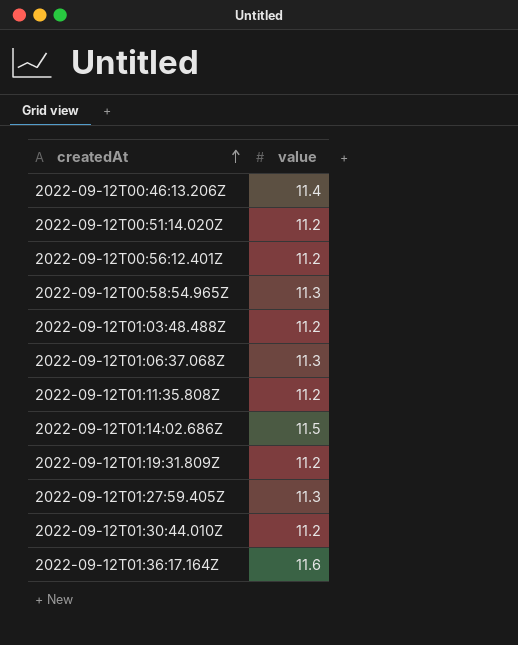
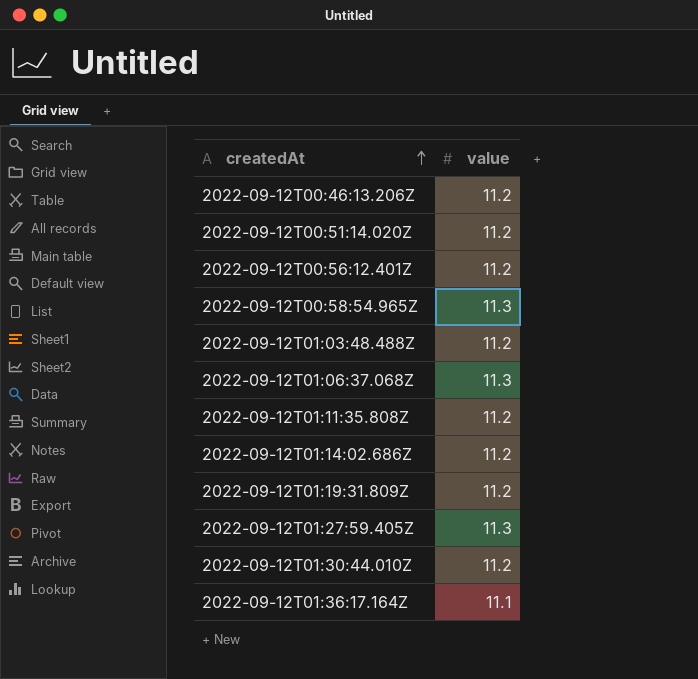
2022-09-12T00:46:13.206Z | value: 11.4 -> 11.2
2022-09-12T01:14:02.686Z | value: 11.5 -> 11.2
2022-09-12T01:36:17.164Z | value: 11.6 -> 11.1

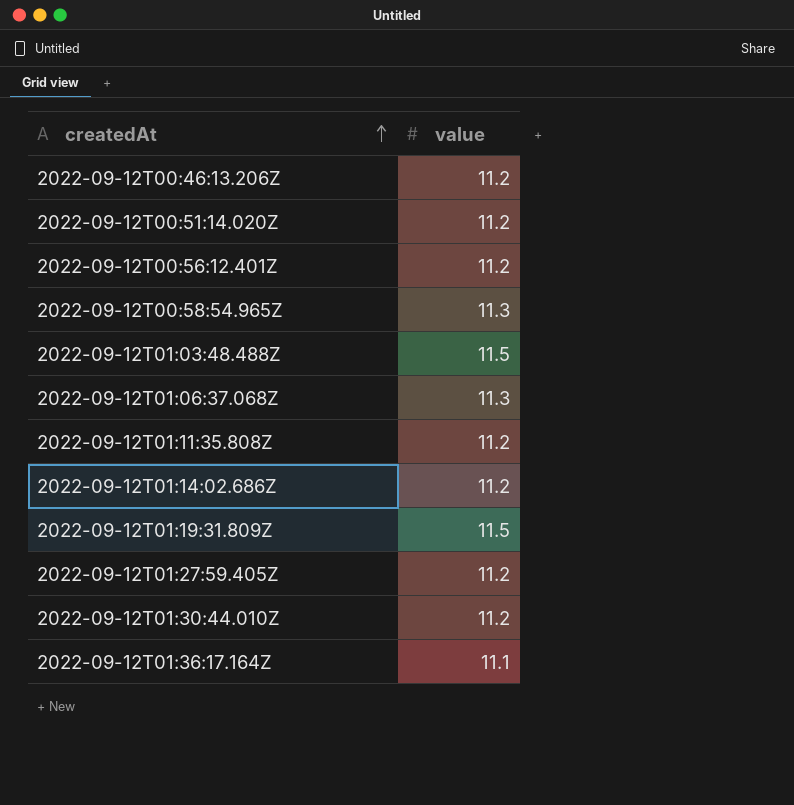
2022-09-12T01:03:48.488Z | value: 11.2 -> 11.5
2022-09-12T01:19:31.809Z | value: 11.2 -> 11.5
2022-09-12T01:27:59.405Z | value: 11.3 -> 11.2

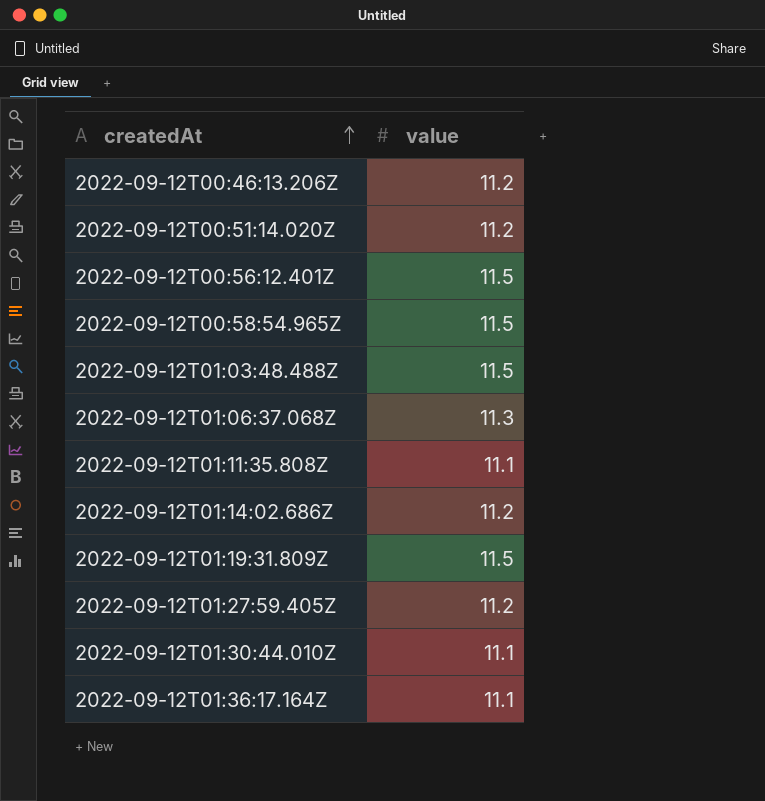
2022-09-12T00:56:12.401Z | value: 11.2 -> 11.5
2022-09-12T00:58:54.965Z | value: 11.3 -> 11.5
2022-09-12T01:11:35.808Z | value: 11.2 -> 11.1
2022-09-12T01:30:44.010Z | value: 11.2 -> 11.1

